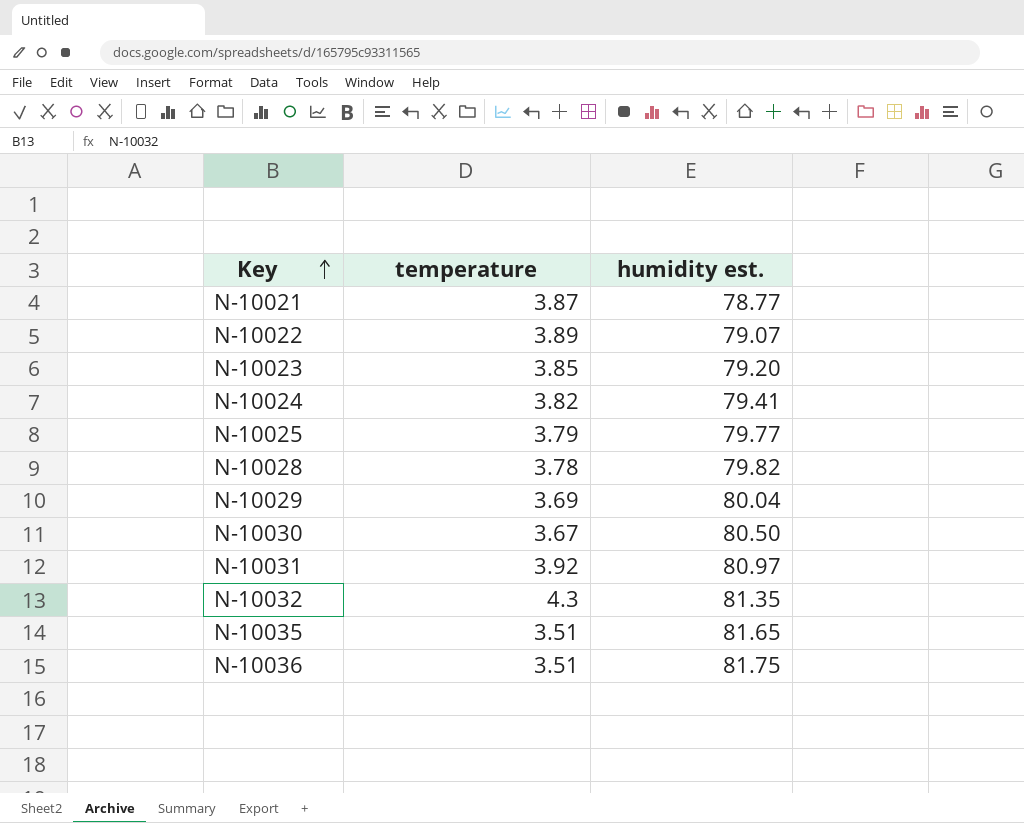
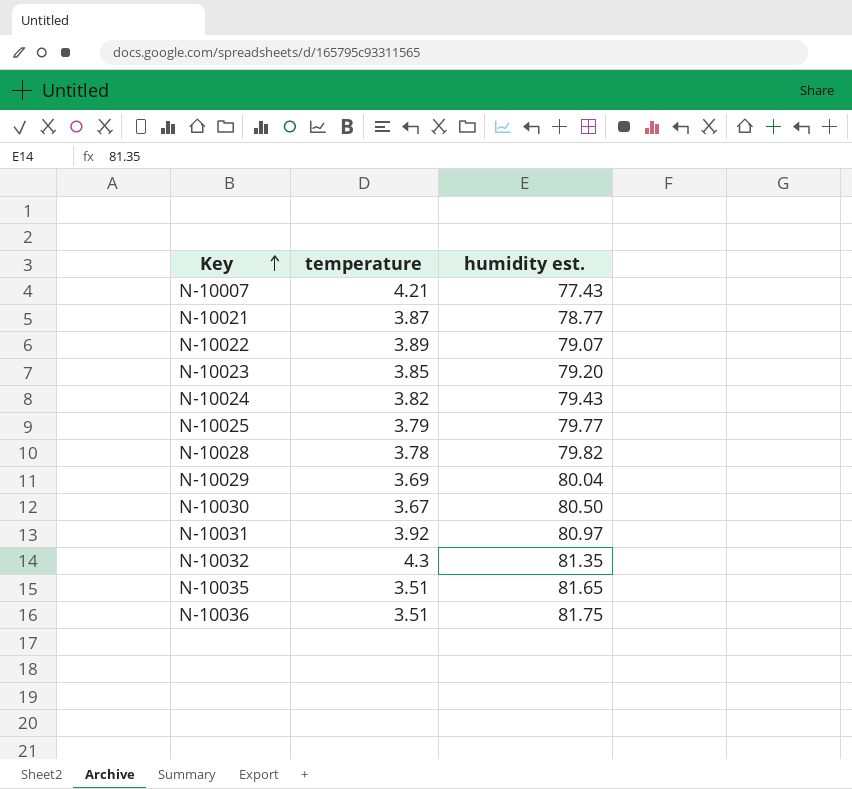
row N-10007: none -> 4.21 | 77.43
N-10024 | humidity est.: 79.41 -> 79.43

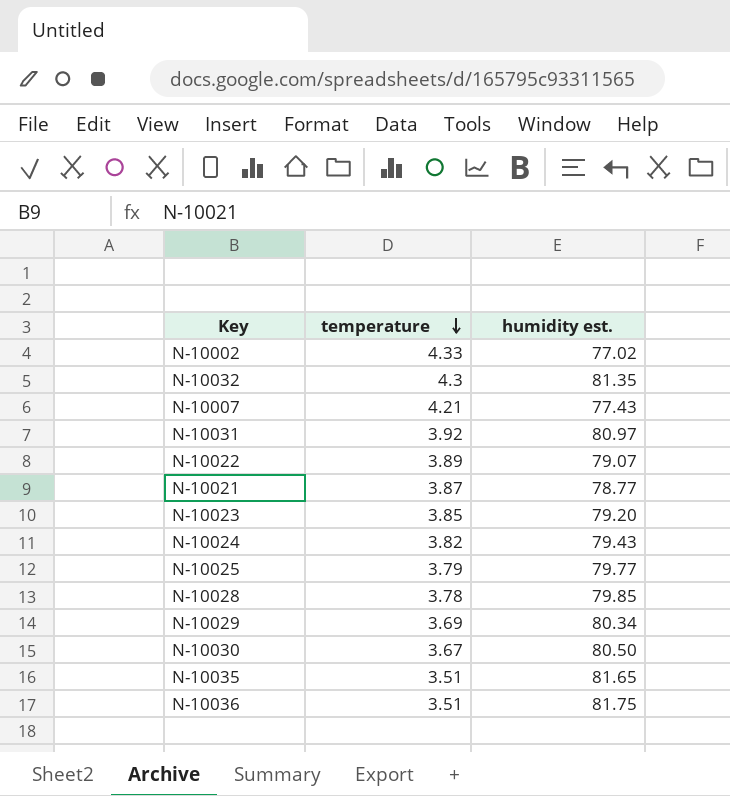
row order: Key ascending -> temperature descending
row N-10002: none -> 4.33 | 77.02
N-10028 | humidity est.: 79.82 -> 79.85
N-10029 | humidity est.: 80.04 -> 80.34

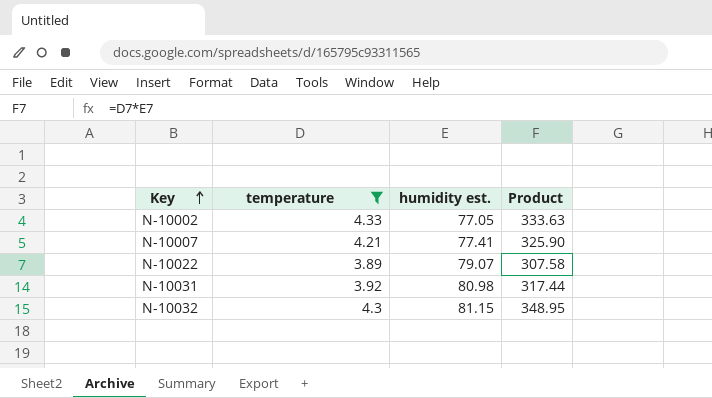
filter: none -> temperature >= 3.89
row order: temperature descending -> Key ascending
column Product | formula: none -> [temperature] * [humidity est.]
N-10002 | humidity est.: 77.02 -> 77.05
N-10007 | humidity est.: 77.43 -> 77.41
N-10031 | humidity est.: 80.97 -> 80.98
N-10032 | humidity est.: 81.35 -> 81.15

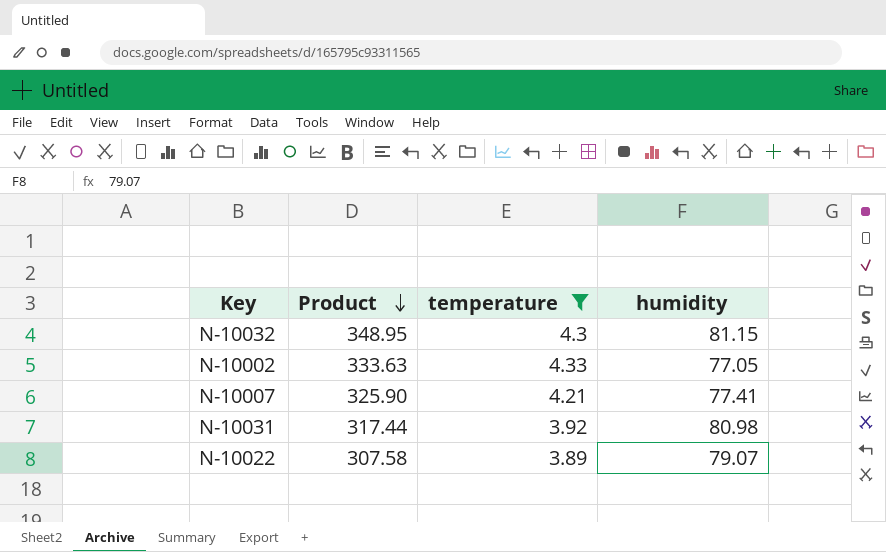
row order: Key ascending -> Product descending
column Product | position: 4 -> 2
column name: humidity est. -> humidity

